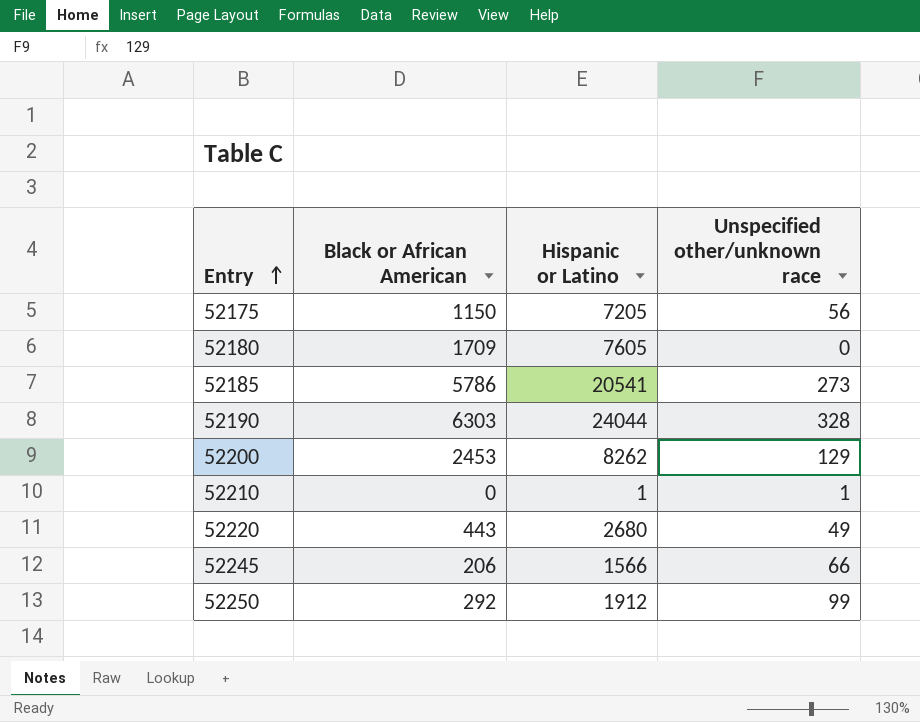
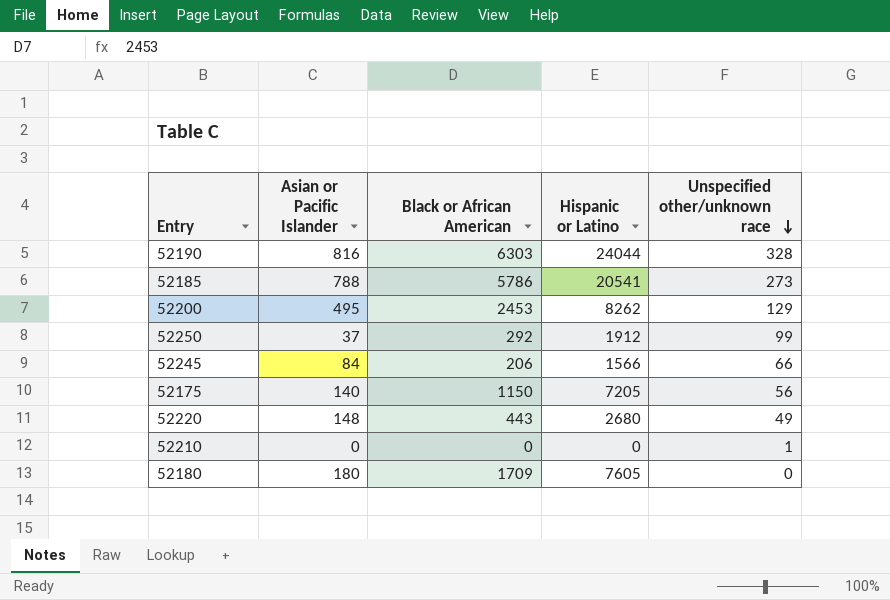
row order: Entry ascending -> Unspecified other/unknown race descending
column Asian or Pacific Islander | position: none -> 2
52210 | Hispanic or Latino: 1 -> 0

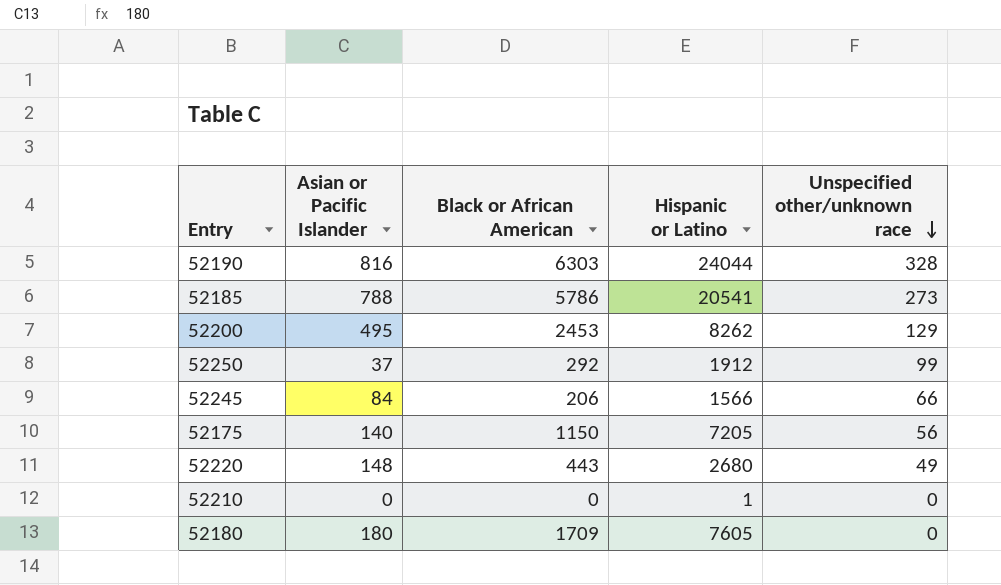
52210 | Hispanic or Latino: 0 -> 1
52210 | Unspecified other/unknown race: 1 -> 0

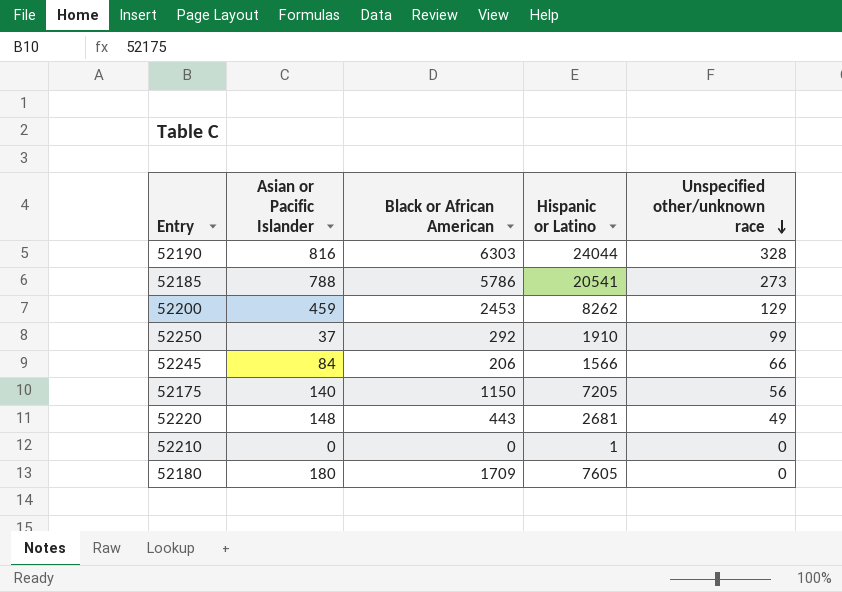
52200 | Asian or Pacific Islander: 495 -> 459
52250 | Hispanic or Latino: 1912 -> 1910
52220 | Hispanic or Latino: 2680 -> 2681

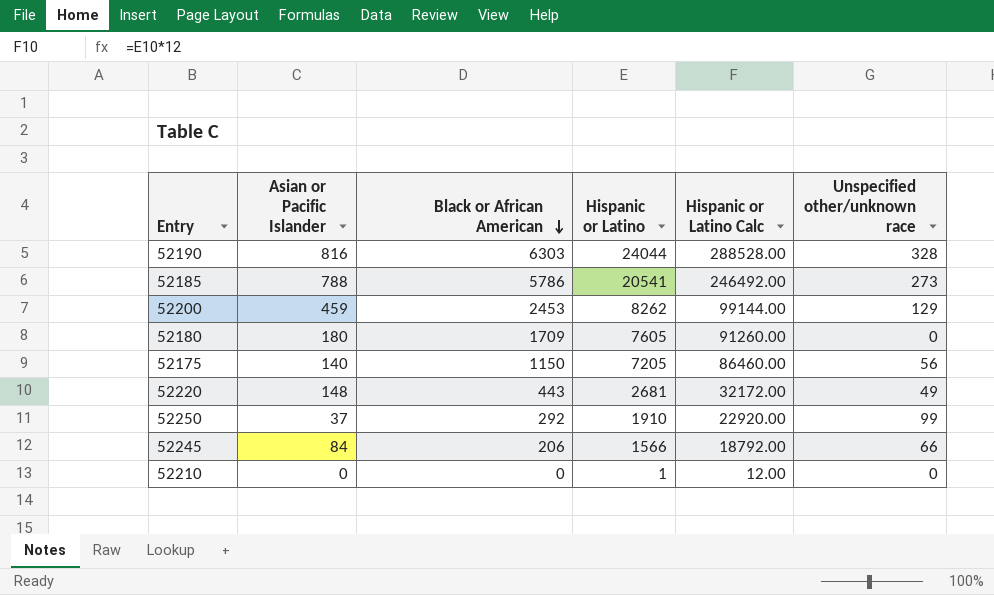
row order: Unspecified other/unknown race descending -> Black or African American descending
column Hispanic or Latino Calc | formula: none -> [Hispanic or Latino] * 12

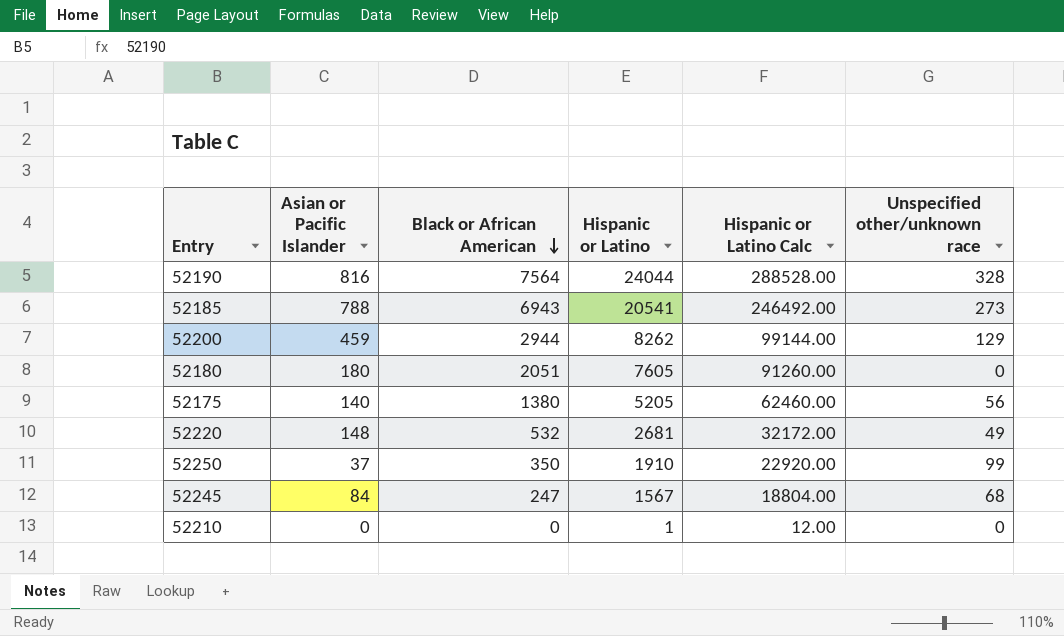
52190 | Black or African American: 6303 -> 7564
52185 | Black or African American: 5786 -> 6943
52200 | Black or African American: 2453 -> 2944
52180 | Black or African American: 1709 -> 2051
52175 | Black or African American: 1150 -> 1380
52175 | Hispanic or Latino: 7205 -> 5205
52175 | Hispanic or Latino Calc: 86460.00 -> 62460.00
52220 | Black or African American: 443 -> 532
52250 | Black or African American: 292 -> 350
52245 | Black or African American: 206 -> 247
52245 | Hispanic or Latino: 1566 -> 1567
52245 | Hispanic or Latino Calc: 18792.00 -> 18804.00
52245 | Unspecified other/unknown race: 66 -> 68

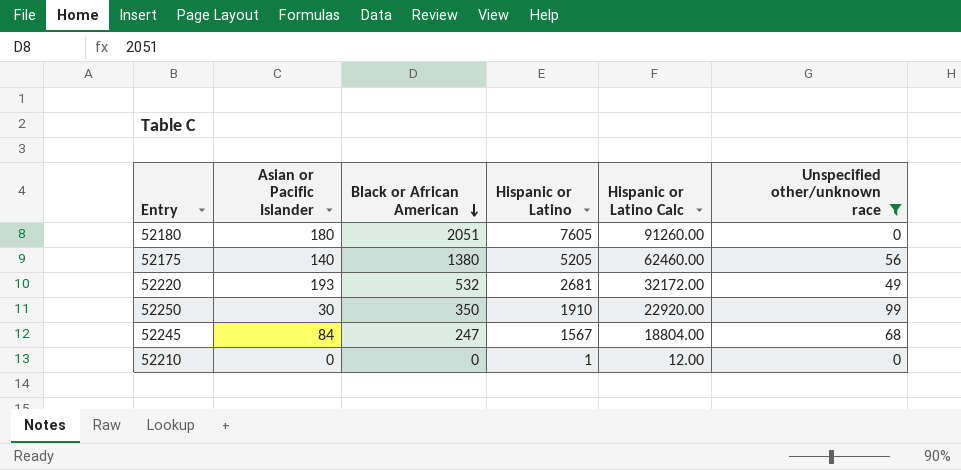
filter: none -> Unspecified other/unknown race <= 99
52220 | Asian or Pacific Islander: 148 -> 193
52250 | Asian or Pacific Islander: 37 -> 30

